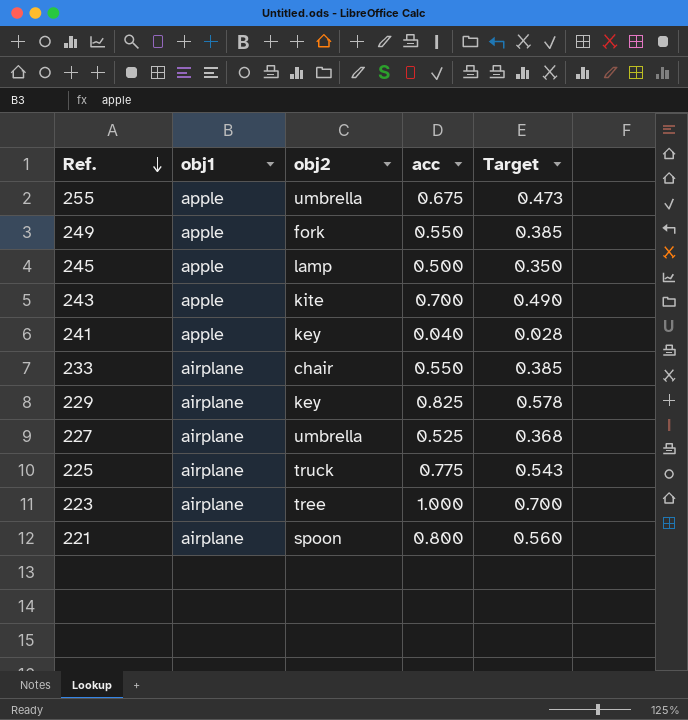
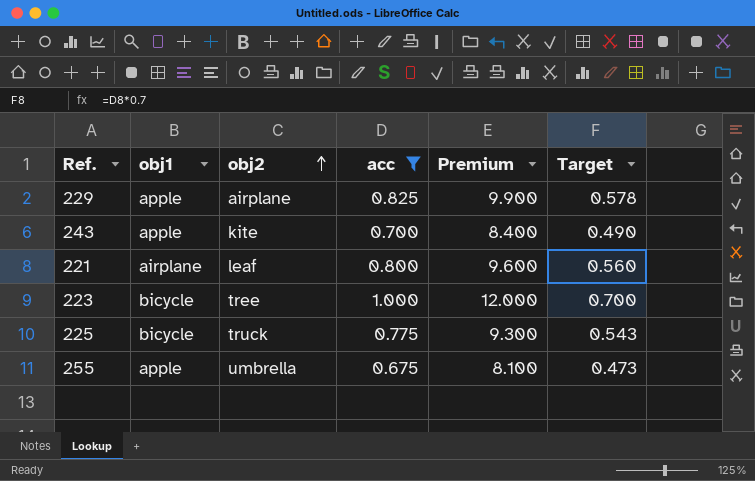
filter: none -> acc >= 0.675
row order: Ref. descending -> obj2 ascending
column Premium | formula: none -> [acc] * 12
229 | obj1: airplane -> apple
229 | obj2: key -> airplane
221 | obj2: spoon -> leaf
223 | obj1: airplane -> bicycle
225 | obj1: airplane -> bicycle

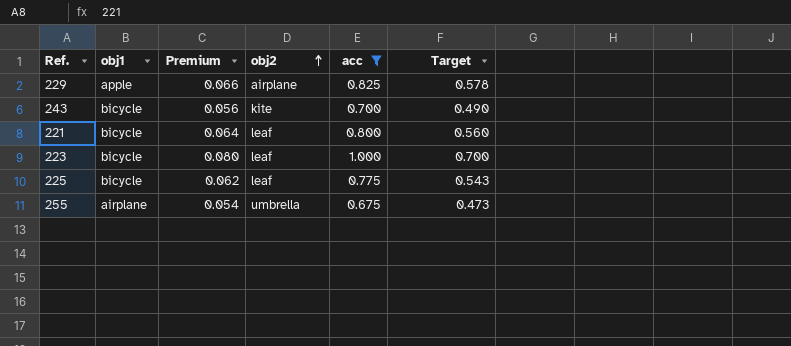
column Premium | formula: [acc] * 12 -> [acc] * 0.08
column Premium | position: 5 -> 3
243 | obj1: apple -> bicycle
221 | obj1: airplane -> bicycle
223 | obj2: tree -> leaf
225 | obj2: truck -> leaf
255 | obj1: apple -> airplane

